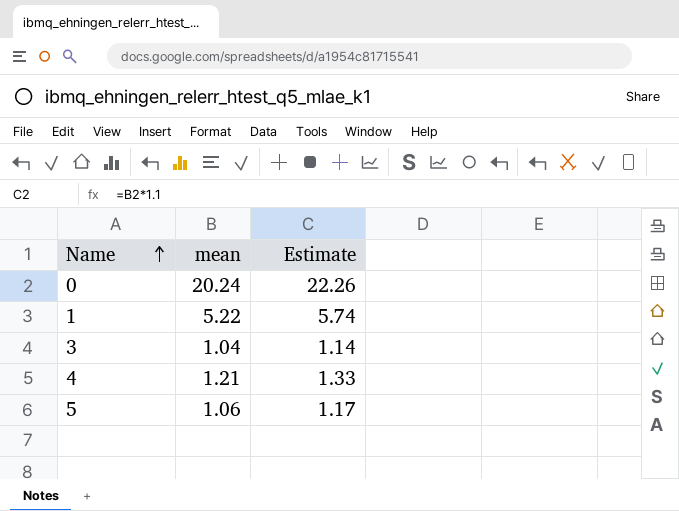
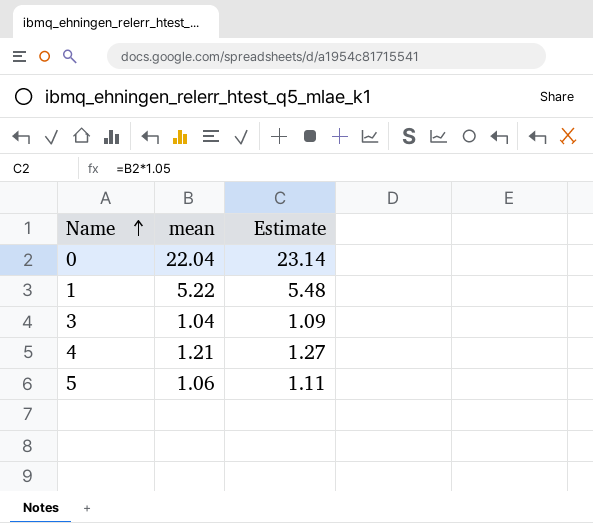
column Estimate | formula: [mean] * 1.1 -> [mean] * 1.05
0 | mean: 20.24 -> 22.04

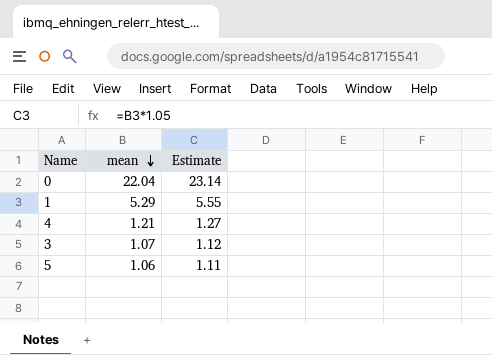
row order: Name ascending -> mean descending
1 | mean: 5.22 -> 5.29
1 | Estimate: 5.48 -> 5.55
3 | mean: 1.04 -> 1.07
3 | Estimate: 1.09 -> 1.12

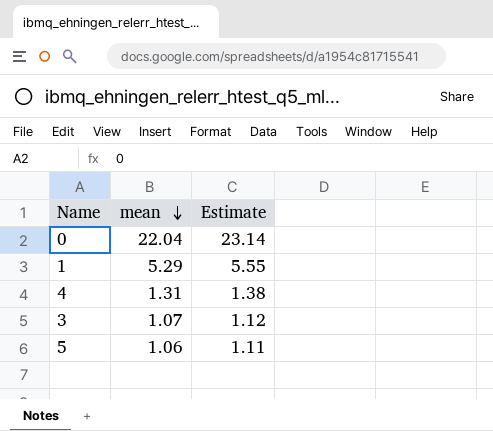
4 | mean: 1.21 -> 1.31
4 | Estimate: 1.27 -> 1.38

